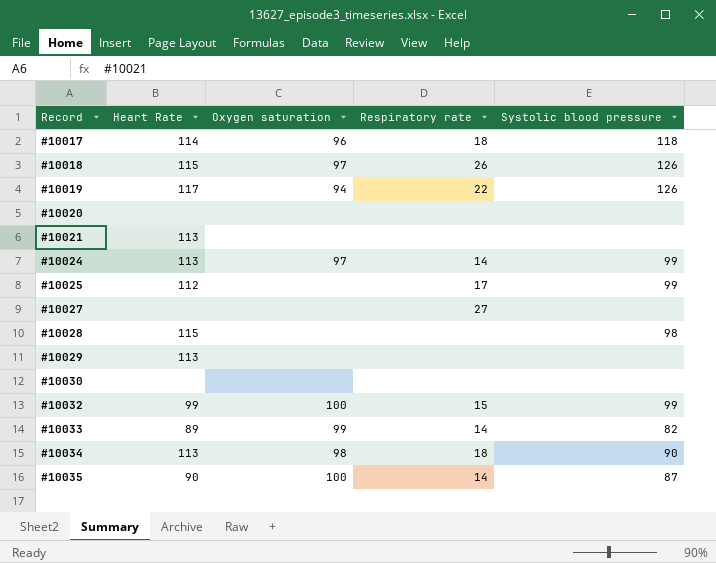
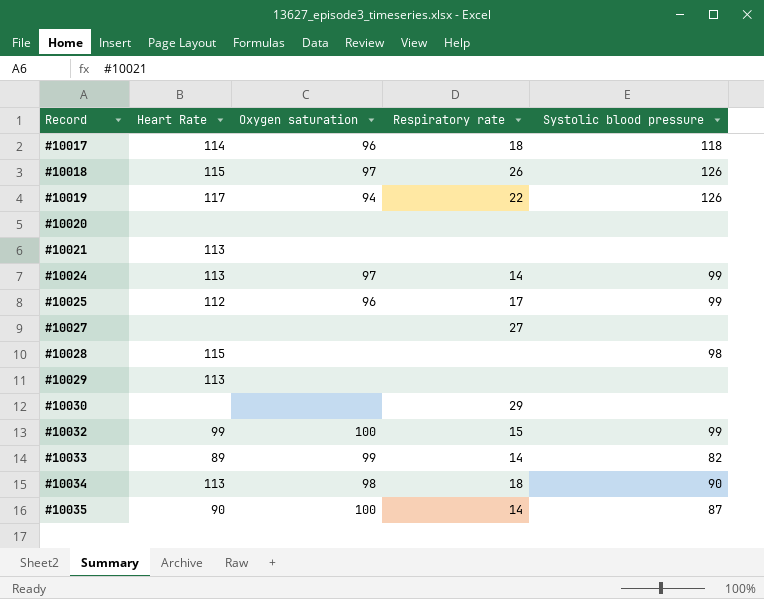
#10025 | Oxygen saturation: none -> 96
#10030 | Respiratory rate: none -> 29

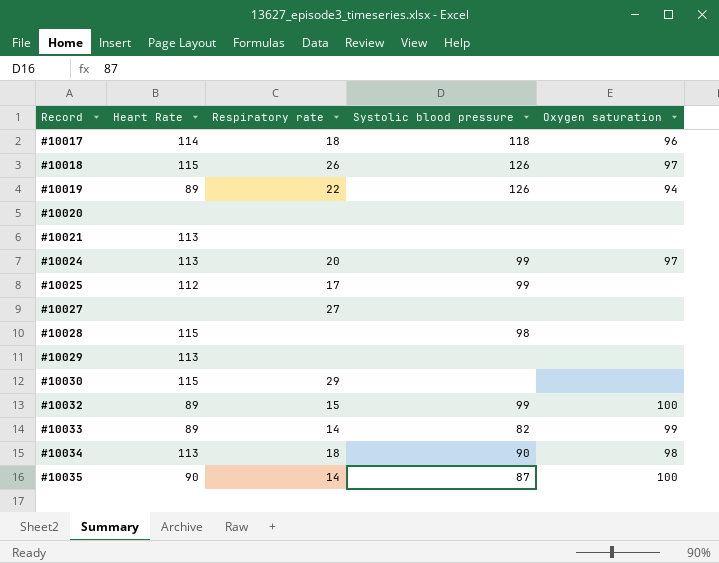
column Oxygen saturation | position: 3 -> 5
#10019 | Heart Rate: 117 -> 89
#10024 | Respiratory rate: 14 -> 20
#10025 | Oxygen saturation: 96 -> none
#10030 | Heart Rate: none -> 115
#10032 | Heart Rate: 99 -> 89

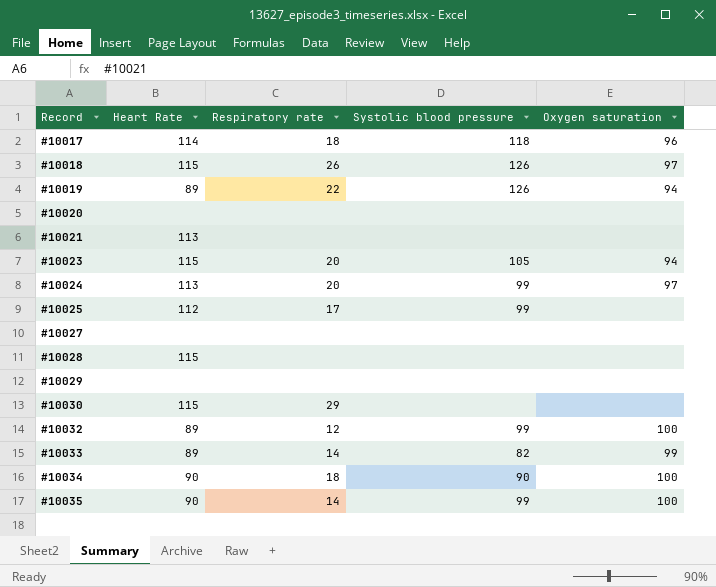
row #10023: none -> 115 | 20 | 105 | 94
#10027 | Respiratory rate: 27 -> none
#10028 | Systolic blood pressure: 98 -> none
#10029 | Heart Rate: 113 -> none
#10032 | Respiratory rate: 15 -> 12
#10034 | Heart Rate: 113 -> 90
#10034 | Oxygen saturation: 98 -> 100
#10035 | Systolic blood pressure: 87 -> 99

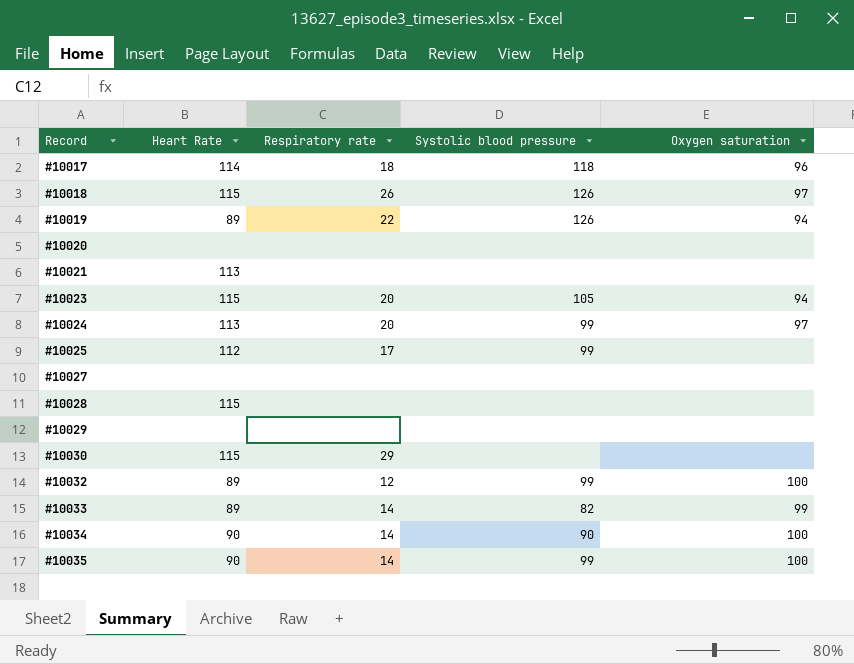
#10034 | Respiratory rate: 18 -> 14

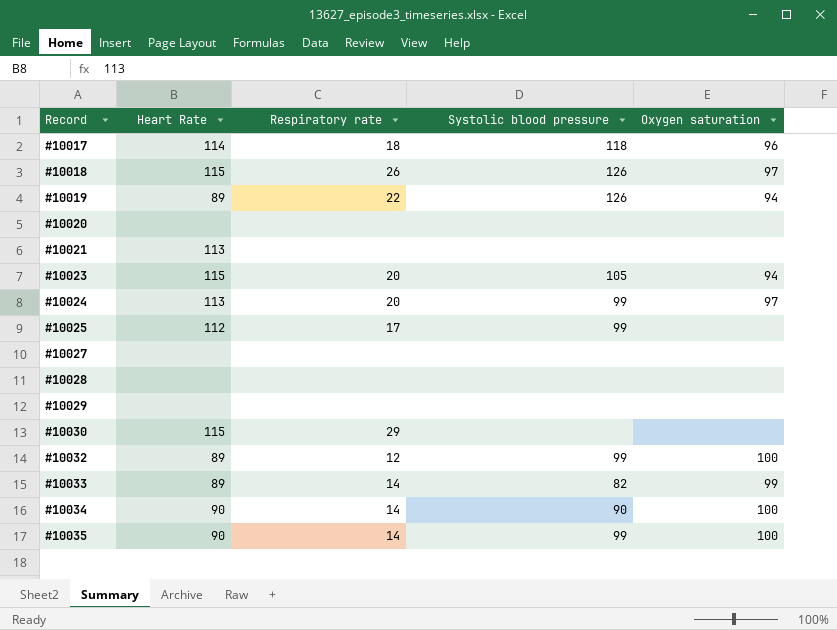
#10028 | Heart Rate: 115 -> none

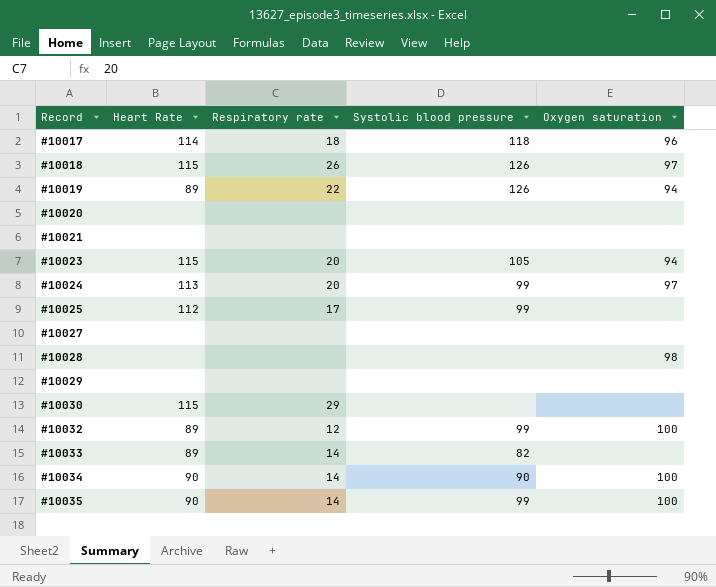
#10021 | Heart Rate: 113 -> none
#10028 | Oxygen saturation: none -> 98
#10033 | Oxygen saturation: 99 -> none

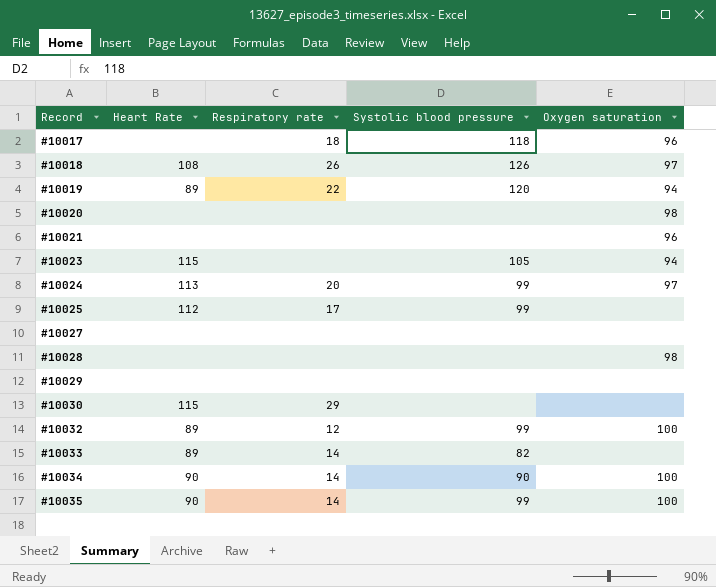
#10017 | Heart Rate: 114 -> none
#10018 | Heart Rate: 115 -> 108
#10019 | Systolic blood pressure: 126 -> 120
#10020 | Oxygen saturation: none -> 98
#10021 | Oxygen saturation: none -> 96
#10023 | Respiratory rate: 20 -> none

